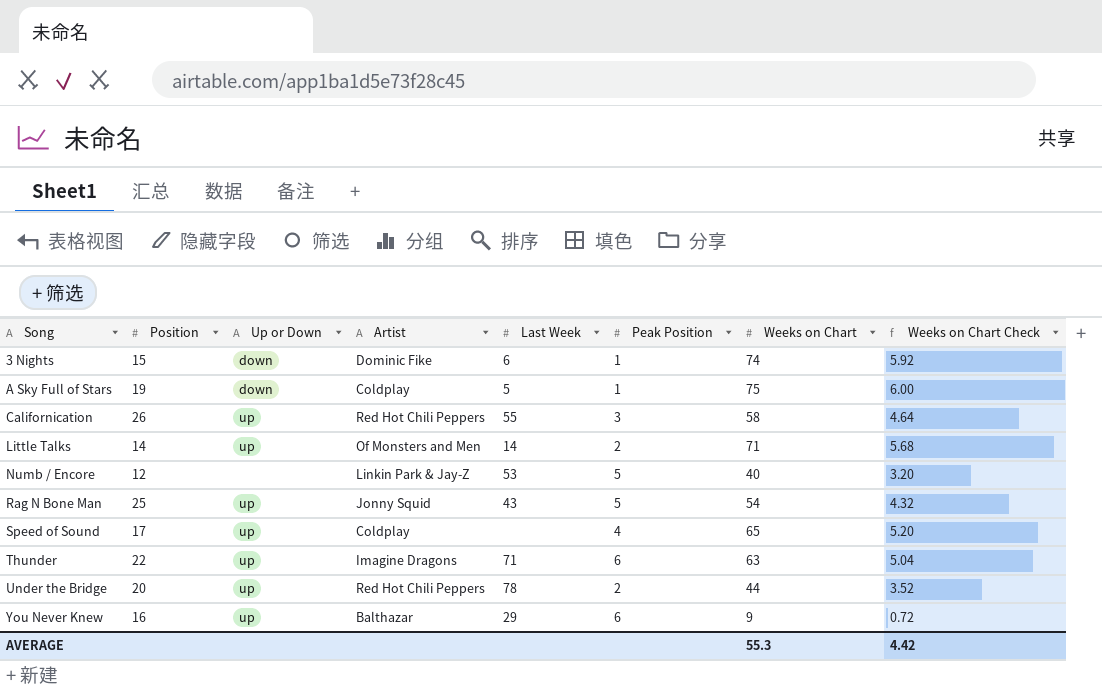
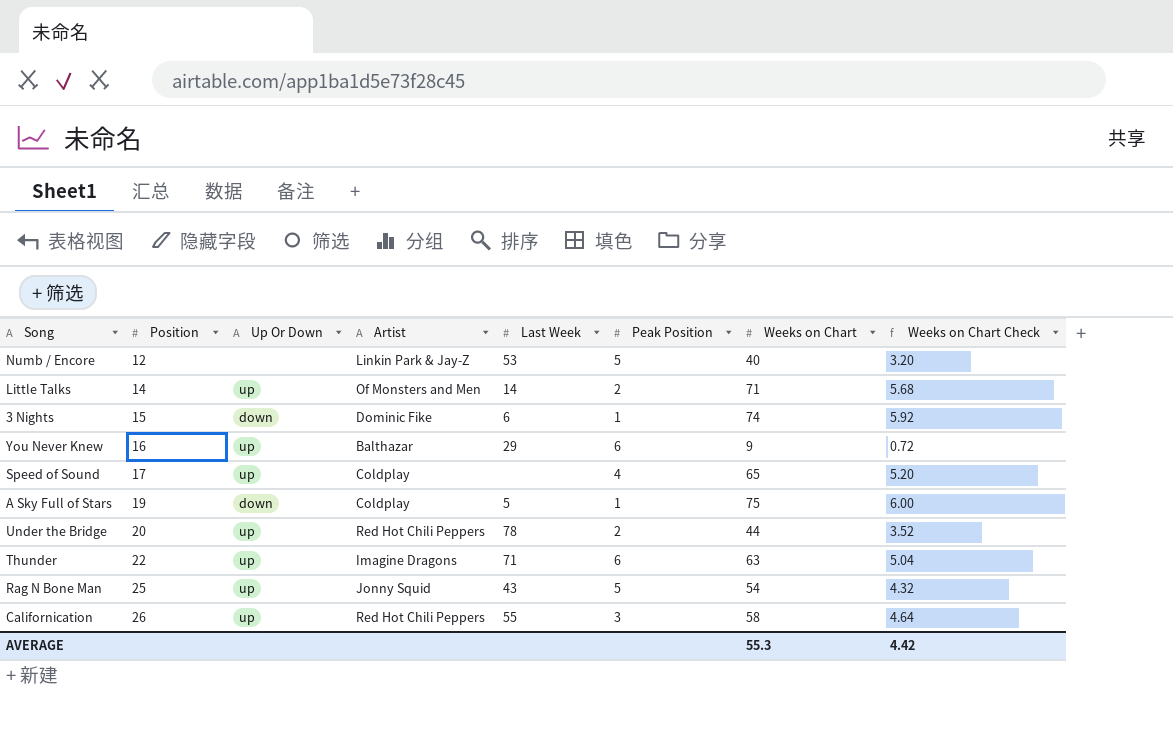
row order: Song ascending -> Position ascending
column name: Up or Down -> Up Or Down

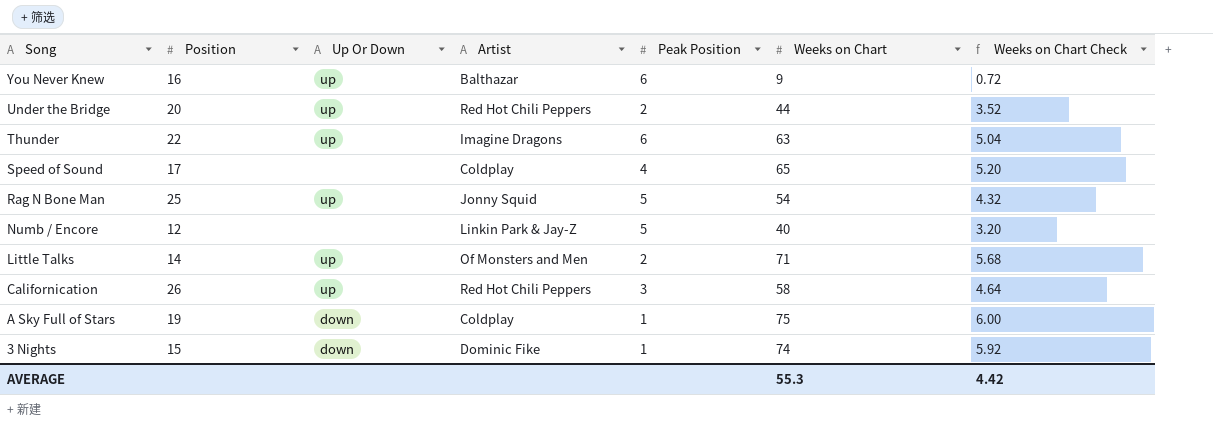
row order: Position ascending -> Song descending
column Last Week | position: 5 -> none
Speed of Sound | Up Or Down: up -> none

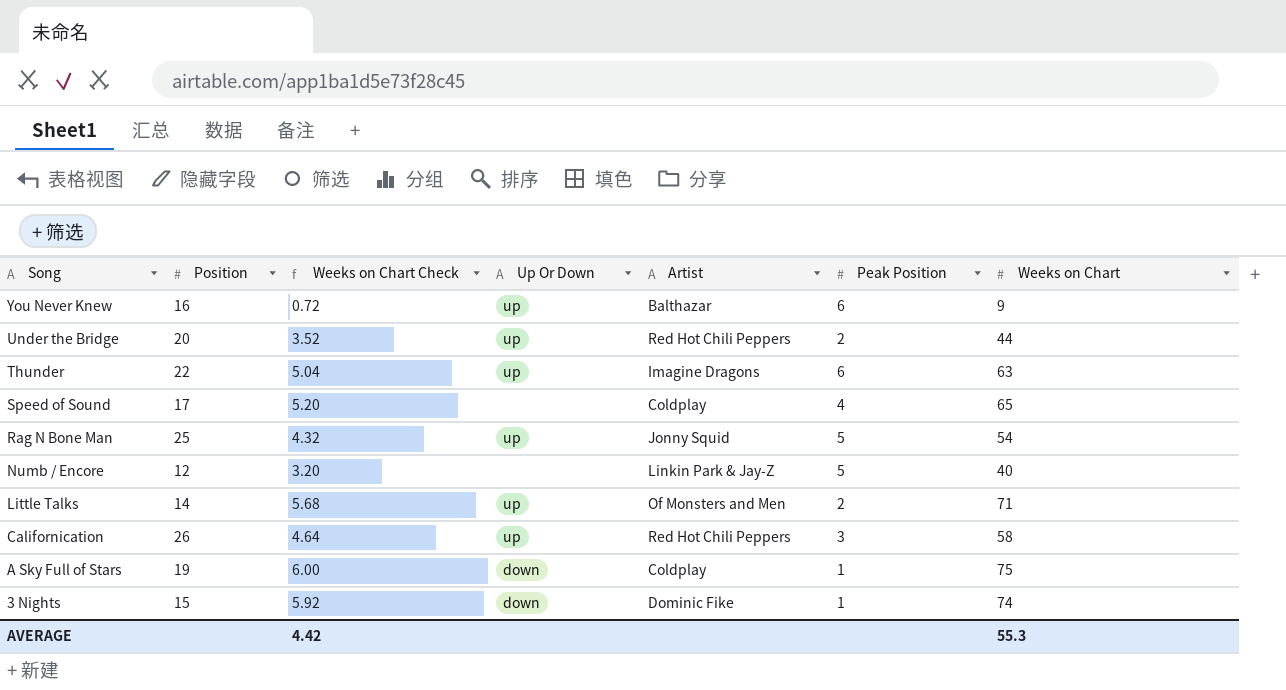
column Weeks on Chart Check | position: 7 -> 3

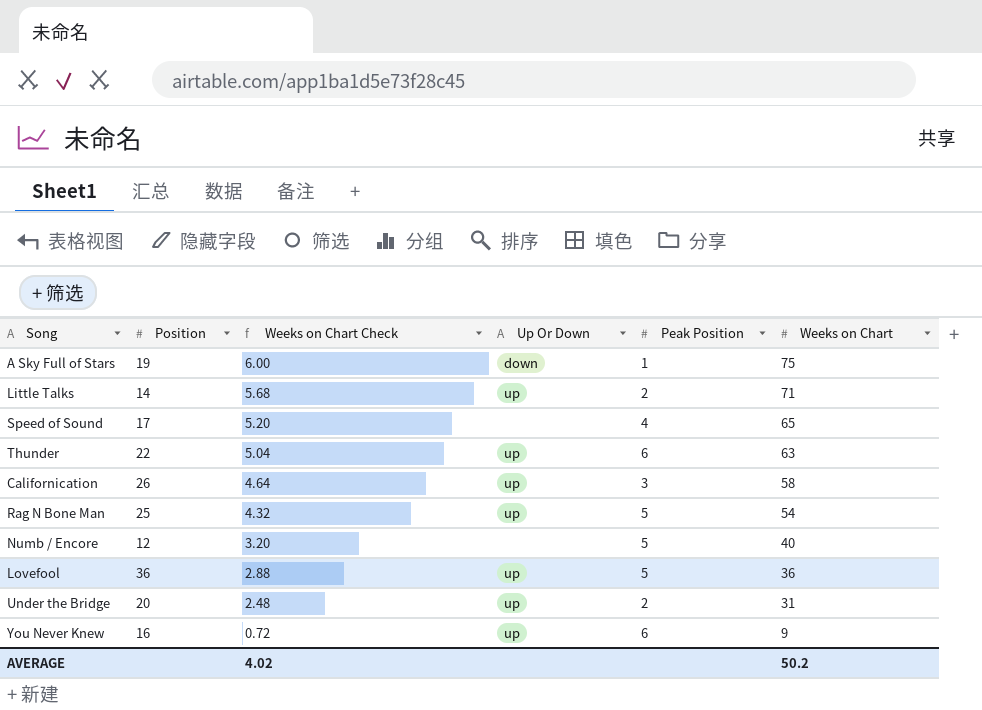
row order: Song descending -> Weeks on Chart Check descending
column Artist | position: 5 -> none
row 3 Nights: 15 | 5.92 | down | Dominic Fike | 1 | 74 -> none
row Lovefool: none -> 36 | 2.88 | up | 5 | 36
Under the Bridge | Weeks on Chart Check: 3.52 -> 2.48
Under the Bridge | Weeks on Chart: 44 -> 31
AVERAGE | Weeks on Chart Check: 4.42 -> 4.02
AVERAGE | Weeks on Chart: 55.3 -> 50.2

